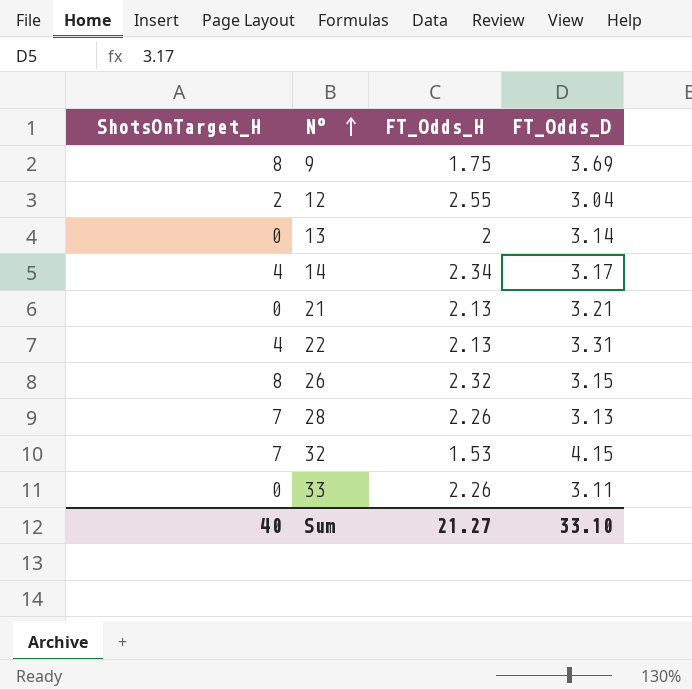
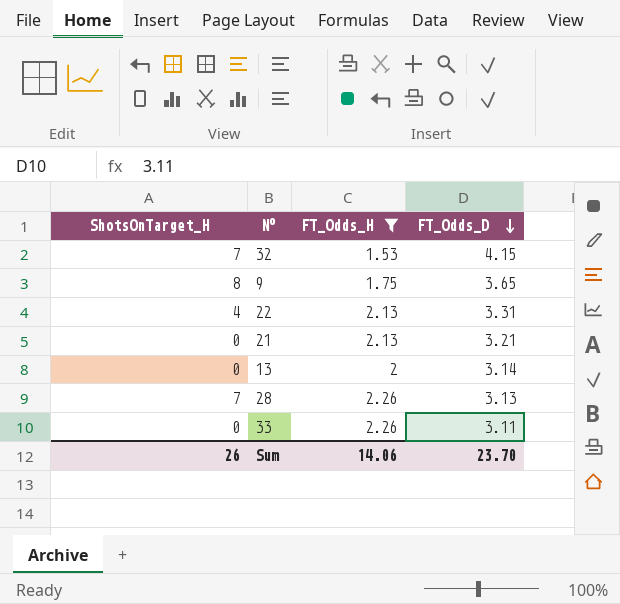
filter: none -> FT_Odds_H <= 2.26
row order: Nº ascending -> FT_Odds_D descending
9 | FT_Odds_D: 3.69 -> 3.65
Sum | ShotsOnTarget_H: 40 -> 26
Sum | FT_Odds_H: 21.27 -> 14.06
Sum | FT_Odds_D: 33.10 -> 23.70

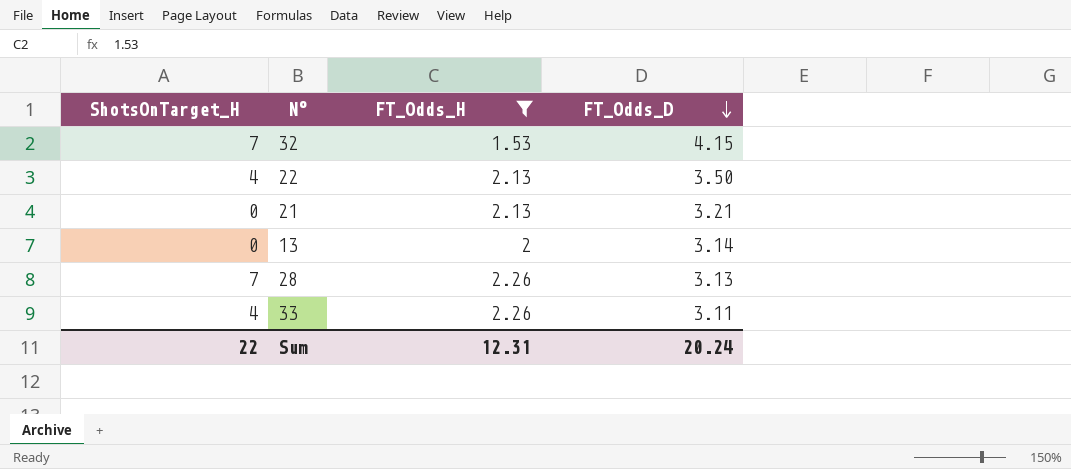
row 9: 8 | 1.75 | 3.65 -> none
22 | FT_Odds_D: 3.31 -> 3.50
33 | ShotsOnTarget_H: 0 -> 4
Sum | ShotsOnTarget_H: 26 -> 22
Sum | FT_Odds_H: 14.06 -> 12.31
Sum | FT_Odds_D: 23.70 -> 20.24

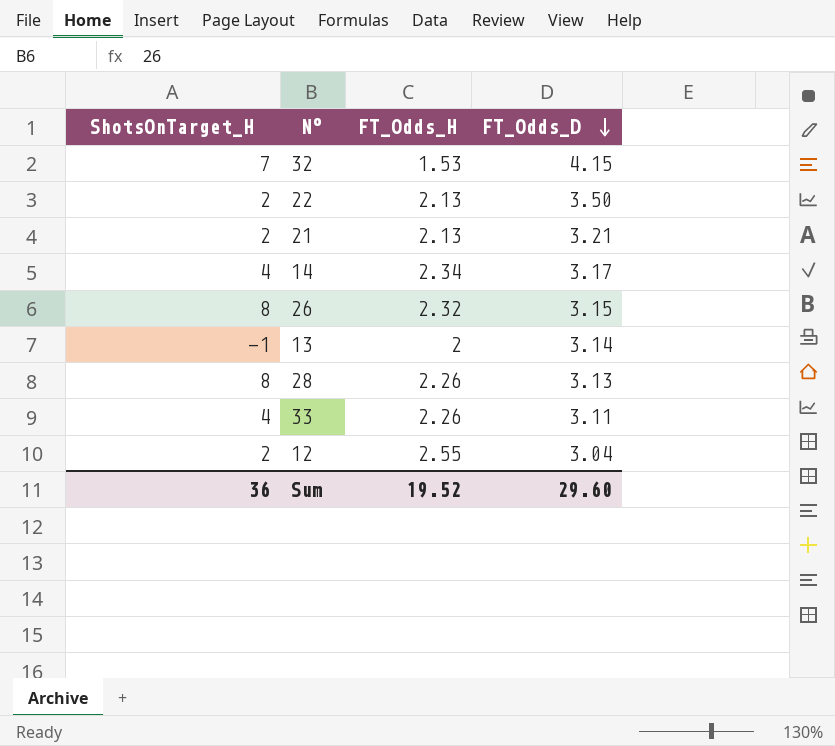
filter: FT_Odds_H <= 2.26 -> none
22 | ShotsOnTarget_H: 4 -> 2
21 | ShotsOnTarget_H: 0 -> 2
13 | ShotsOnTarget_H: 0 -> -1
28 | ShotsOnTarget_H: 7 -> 8
Sum | ShotsOnTarget_H: 22 -> 36
Sum | FT_Odds_H: 12.31 -> 19.52
Sum | FT_Odds_D: 20.24 -> 29.60

